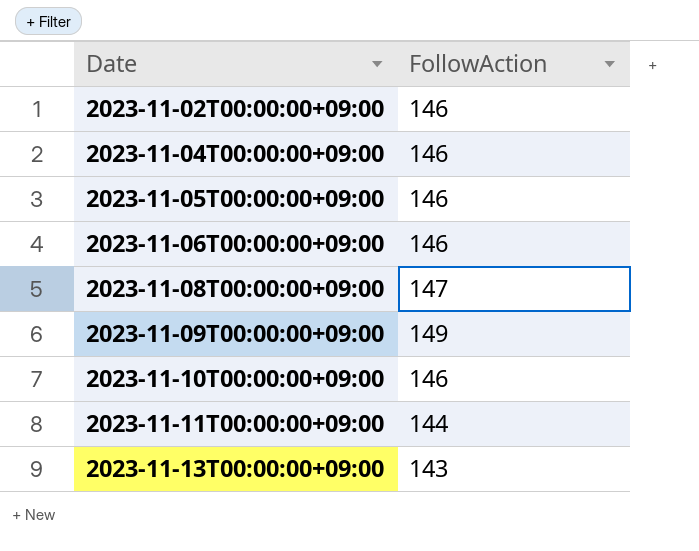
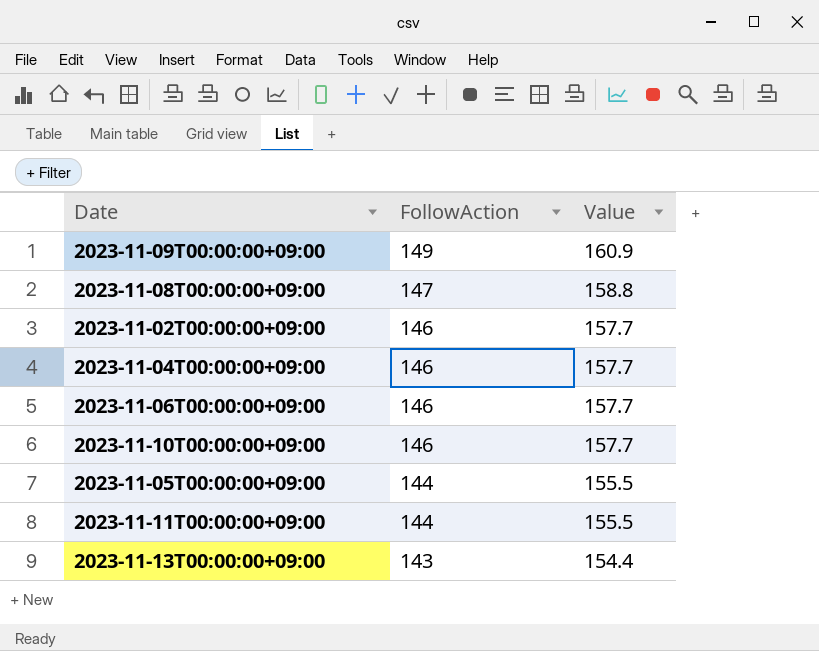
row order: Date ascending -> FollowAction descending
column Value | formula: none -> [FollowAction] * 1.08
2023-11-05T00:00:00+09:00 | FollowAction: 146 -> 144

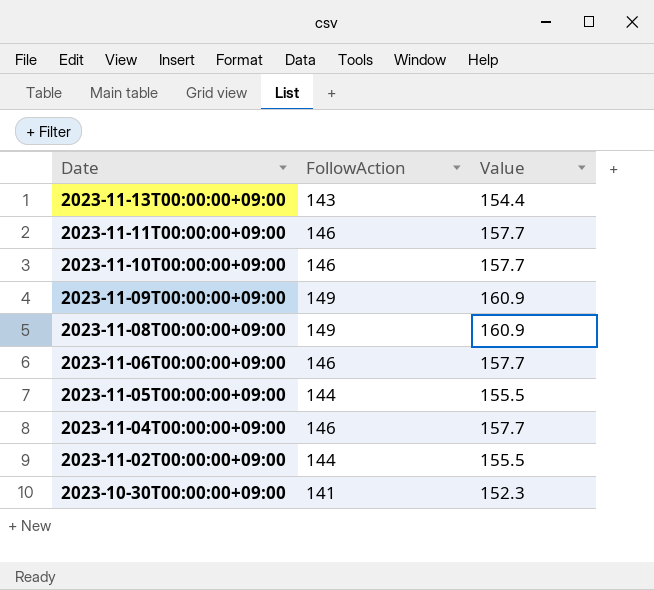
row order: FollowAction descending -> Date descending
2023-11-11T00:00:00+09:00 | FollowAction: 144 -> 146
2023-11-11T00:00:00+09:00 | Value: 155.5 -> 157.7
2023-11-08T00:00:00+09:00 | FollowAction: 147 -> 149
2023-11-08T00:00:00+09:00 | Value: 158.8 -> 160.9
2023-11-02T00:00:00+09:00 | FollowAction: 146 -> 144
2023-11-02T00:00:00+09:00 | Value: 157.7 -> 155.5
row 2023-10-30T00:00:00+09:00: none -> 141 | 152.3

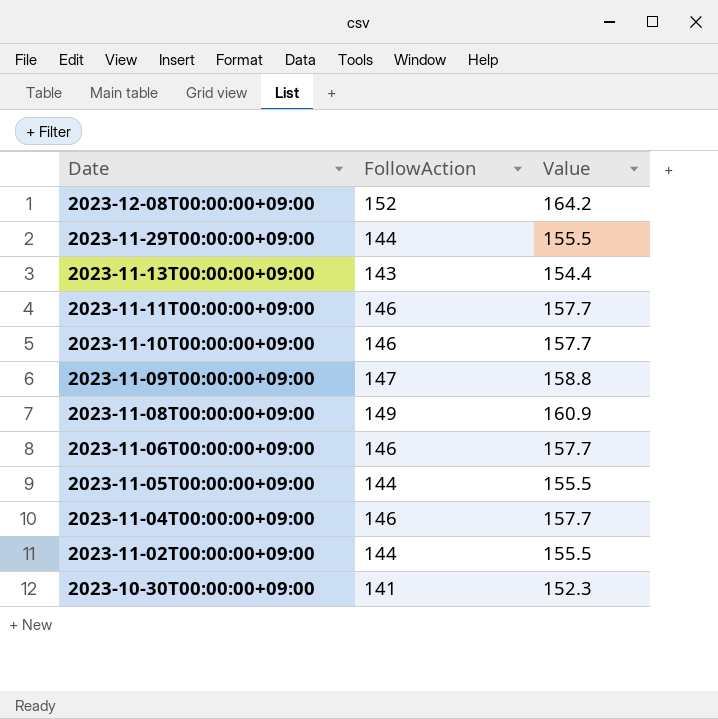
row 2023-12-08T00:00:00+09:00: none -> 152 | 164.2
row 2023-11-29T00:00:00+09:00: none -> 144 | 155.5
2023-11-09T00:00:00+09:00 | FollowAction: 149 -> 147
2023-11-09T00:00:00+09:00 | Value: 160.9 -> 158.8

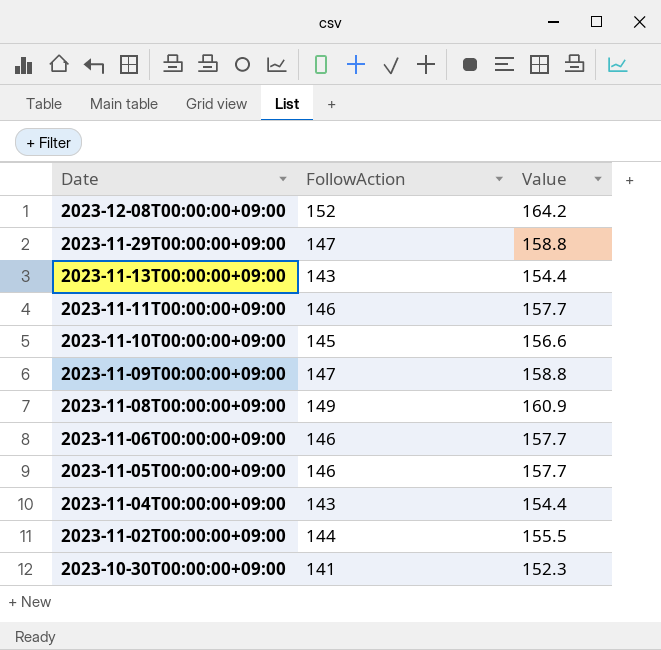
2023-11-29T00:00:00+09:00 | FollowAction: 144 -> 147
2023-11-29T00:00:00+09:00 | Value: 155.5 -> 158.8
2023-11-10T00:00:00+09:00 | FollowAction: 146 -> 145
2023-11-10T00:00:00+09:00 | Value: 157.7 -> 156.6
2023-11-05T00:00:00+09:00 | FollowAction: 144 -> 146
2023-11-05T00:00:00+09:00 | Value: 155.5 -> 157.7
2023-11-04T00:00:00+09:00 | FollowAction: 146 -> 143
2023-11-04T00:00:00+09:00 | Value: 157.7 -> 154.4

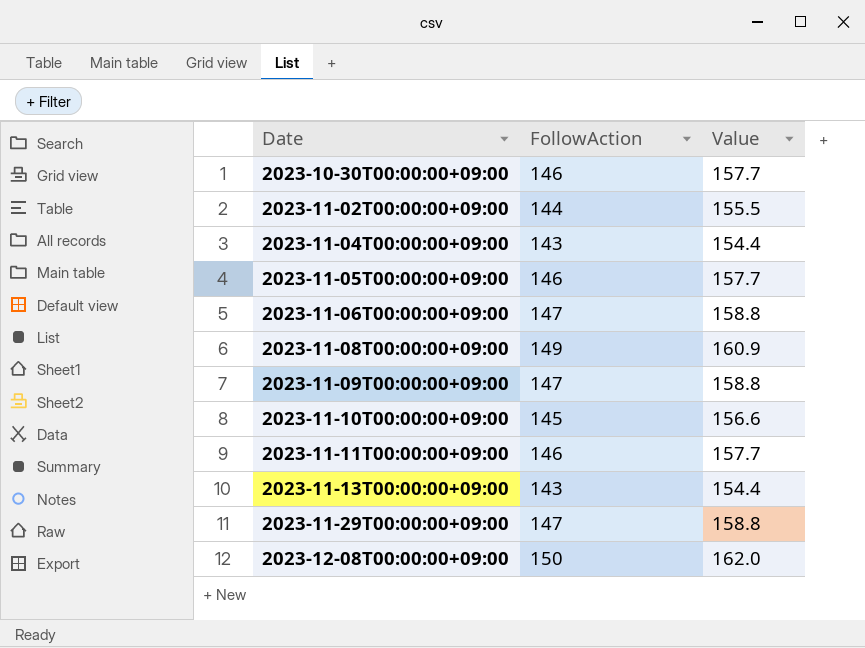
row order: Date descending -> Date ascending
2023-10-30T00:00:00+09:00 | FollowAction: 141 -> 146
2023-10-30T00:00:00+09:00 | Value: 152.3 -> 157.7
2023-11-06T00:00:00+09:00 | FollowAction: 146 -> 147
2023-11-06T00:00:00+09:00 | Value: 157.7 -> 158.8
2023-12-08T00:00:00+09:00 | FollowAction: 152 -> 150
2023-12-08T00:00:00+09:00 | Value: 164.2 -> 162.0

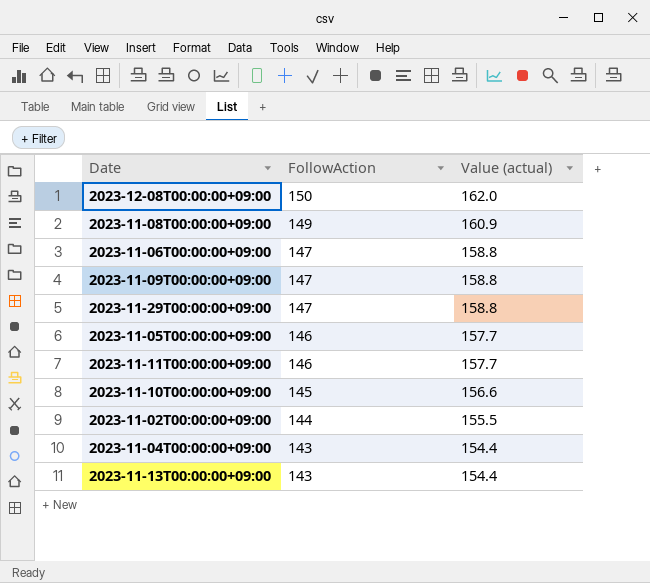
row order: Date ascending -> FollowAction descending
column name: Value -> Value (actual)
row 2023-10-30T00:00:00+09:00: 146 | 157.7 -> none

